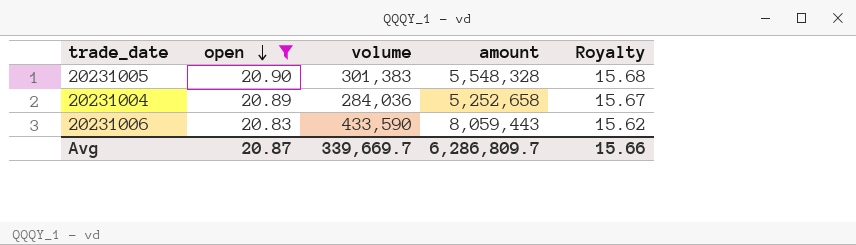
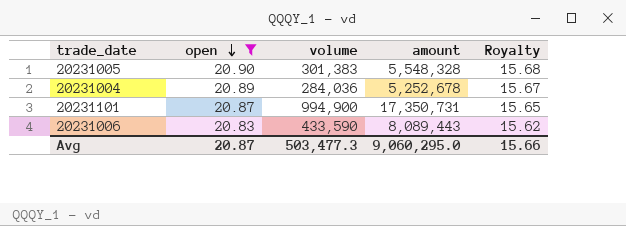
20231004 | amount: 5,252,658 -> 5,252,678
row 20231101: none -> 20.87 | 994,900 | 17,350,731 | 15.65
20231006 | amount: 8,059,443 -> 8,089,443
Avg | volume: 339,669.7 -> 503,477.3
Avg | amount: 6,286,809.7 -> 9,060,295.0

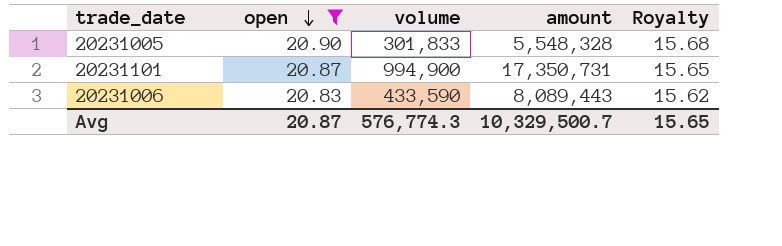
row 20231004: 20.89 | 284,036 | 5,252,678 | 15.67 -> none
20231005 | volume: 301,383 -> 301,833
Avg | volume: 503,477.3 -> 576,774.3
Avg | amount: 9,060,295.0 -> 10,329,500.7
Avg | Royalty: 15.66 -> 15.65

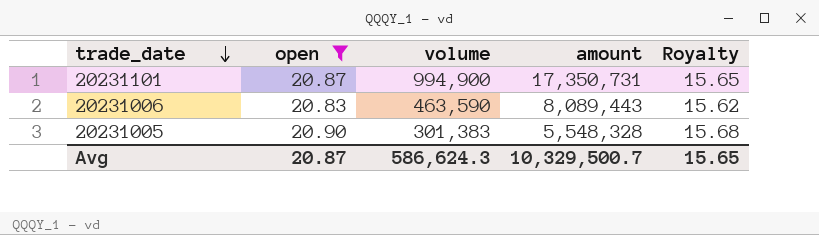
row order: open descending -> trade_date descending
20231006 | volume: 433,590 -> 463,590
20231005 | volume: 301,833 -> 301,383
Avg | volume: 576,774.3 -> 586,624.3

